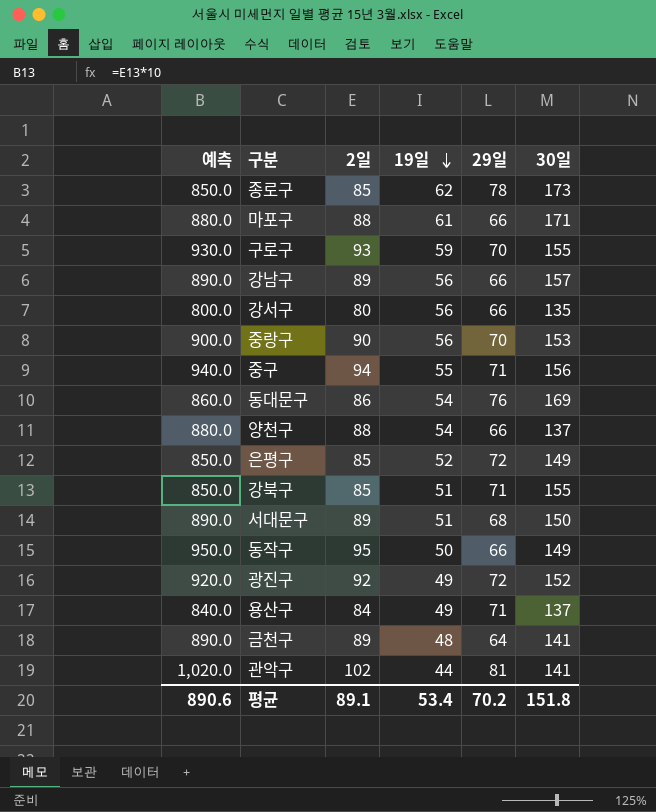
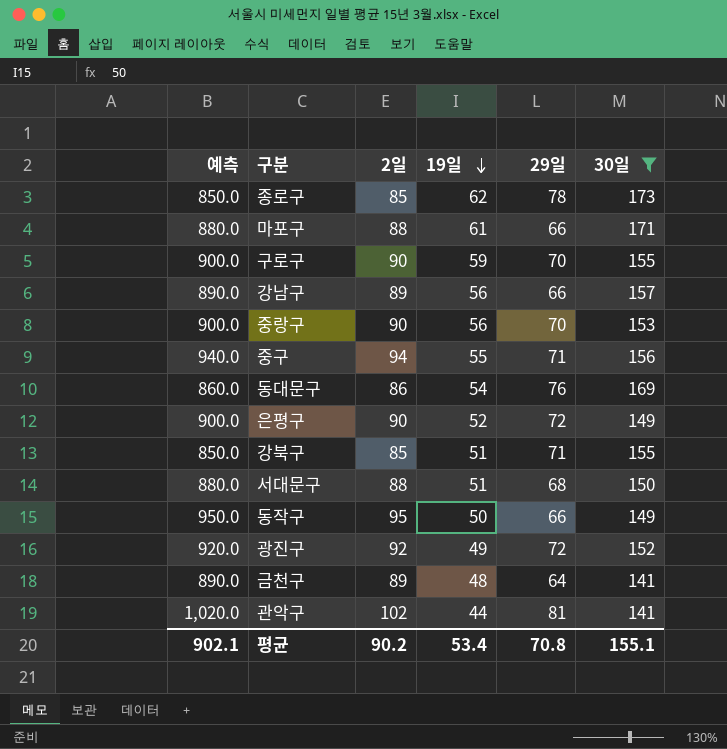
filter: none -> 30일 >= 141
구로구 | 예측: 930.0 -> 900.0
구로구 | 2일: 93 -> 90
은평구 | 예측: 850.0 -> 900.0
은평구 | 2일: 85 -> 90
서대문구 | 예측: 890.0 -> 880.0
서대문구 | 2일: 89 -> 88
평균 | 예측: 890.6 -> 902.1
평균 | 2일: 89.1 -> 90.2
평균 | 29일: 70.2 -> 70.8
평균 | 30일: 151.8 -> 155.1

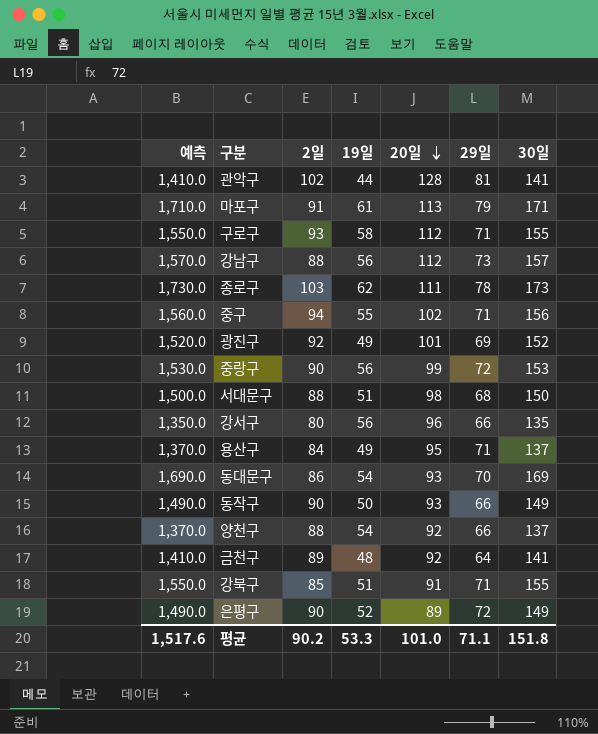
filter: 30일 >= 141 -> none
row order: 19일 descending -> 20일 descending
column 예측 | formula: [2일] * 10 -> [30일] * 10
column 20일 | position: none -> 5
마포구 | 2일: 88 -> 91
마포구 | 29일: 66 -> 79
구로구 | 2일: 90 -> 93
구로구 | 19일: 59 -> 58
구로구 | 29일: 70 -> 71
강남구 | 2일: 89 -> 88
강남구 | 29일: 66 -> 73
종로구 | 2일: 85 -> 103
광진구 | 29일: 72 -> 69
중랑구 | 29일: 70 -> 72
동대문구 | 29일: 76 -> 70
동작구 | 2일: 95 -> 90
평균 | 예측: 902.1 -> 1,517.6
평균 | 19일: 53.4 -> 53.3
평균 | 29일: 70.8 -> 71.1
평균 | 30일: 155.1 -> 151.8

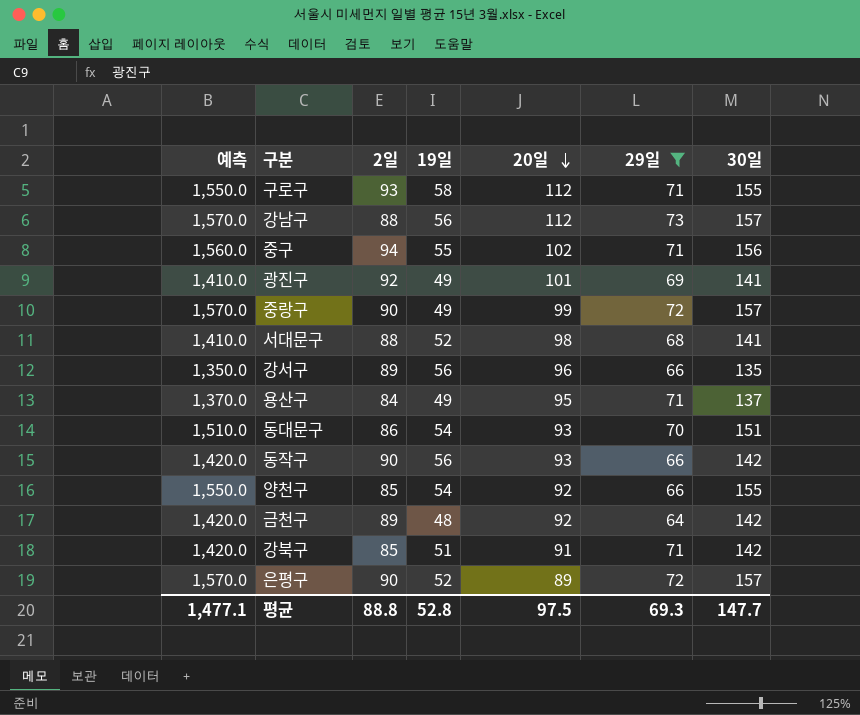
filter: none -> 29일 <= 73
광진구 | 예측: 1,520.0 -> 1,410.0
광진구 | 30일: 152 -> 141
중랑구 | 예측: 1,530.0 -> 1,570.0
중랑구 | 19일: 56 -> 49
중랑구 | 30일: 153 -> 157
서대문구 | 예측: 1,500.0 -> 1,410.0
서대문구 | 19일: 51 -> 52
서대문구 | 30일: 150 -> 141
강서구 | 2일: 80 -> 89
동대문구 | 예측: 1,690.0 -> 1,510.0
동대문구 | 30일: 169 -> 151
동작구 | 예측: 1,490.0 -> 1,420.0
동작구 | 19일: 50 -> 56
동작구 | 30일: 149 -> 142
양천구 | 예측: 1,370.0 -> 1,550.0
양천구 | 2일: 88 -> 85
양천구 | 30일: 137 -> 155
금천구 | 예측: 1,410.0 -> 1,420.0
금천구 | 30일: 141 -> 142
강북구 | 예측: 1,550.0 -> 1,420.0
강북구 | 30일: 155 -> 142
은평구 | 예측: 1,490.0 -> 1,570.0
은평구 | 30일: 149 -> 157
평균 | 예측: 1,517.6 -> 1,477.1
평균 | 2일: 90.2 -> 88.8
평균 | 19일: 53.3 -> 52.8
평균 | 20일: 101.0 -> 97.5
평균 | 29일: 71.1 -> 69.3
평균 | 30일: 151.8 -> 147.7

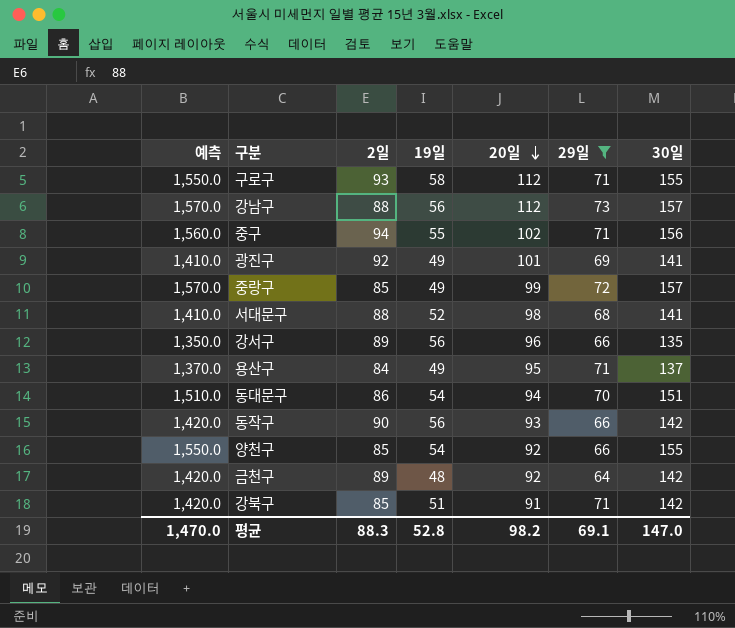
row 은평구: 1,570.0 | 90 | 52 | 89 | 72 | 157 -> none
중랑구 | 2일: 90 -> 85
동대문구 | 20일: 93 -> 94
평균 | 예측: 1,477.1 -> 1,470.0
평균 | 2일: 88.8 -> 88.3
평균 | 20일: 97.5 -> 98.2
평균 | 29일: 69.3 -> 69.1
평균 | 30일: 147.7 -> 147.0

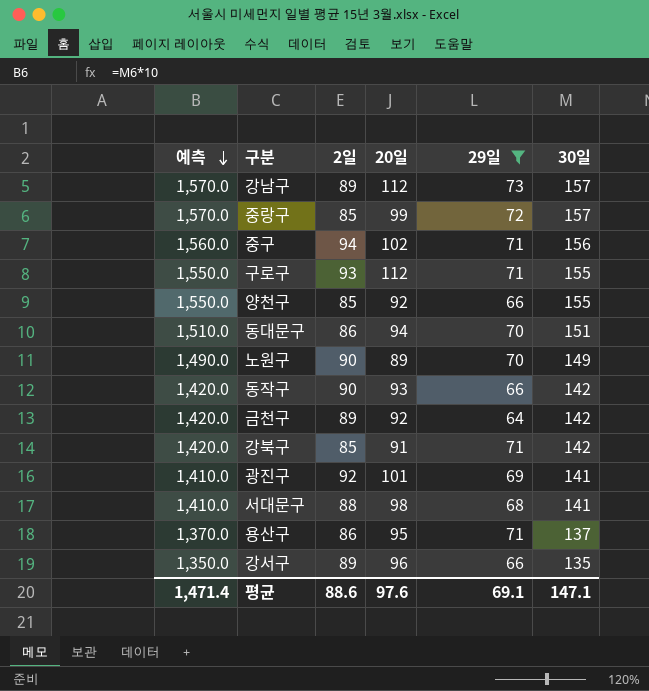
row order: 20일 descending -> 예측 descending
column 19일 | position: 4 -> none
강남구 | 2일: 88 -> 89
row 노원구: none -> 1,490.0 | 90 | 89 | 70 | 149
용산구 | 2일: 84 -> 86
평균 | 예측: 1,470.0 -> 1,471.4
평균 | 2일: 88.3 -> 88.6
평균 | 20일: 98.2 -> 97.6
평균 | 30일: 147.0 -> 147.1

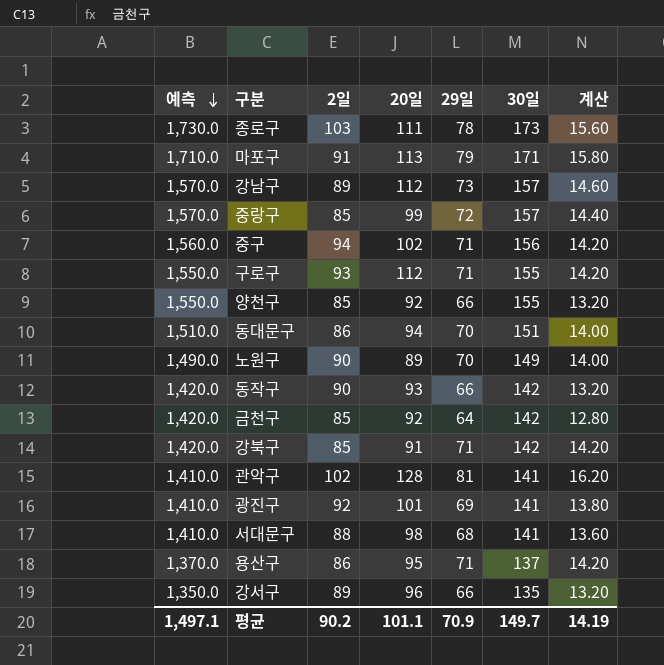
filter: 29일 <= 73 -> none
column 계산 | formula: none -> [29일] * 0.2
금천구 | 2일: 89 -> 85
평균 | 예측: 1,471.4 -> 1,497.1
평균 | 2일: 88.6 -> 90.2
평균 | 20일: 97.6 -> 101.1
평균 | 29일: 69.1 -> 70.9
평균 | 30일: 147.1 -> 149.7

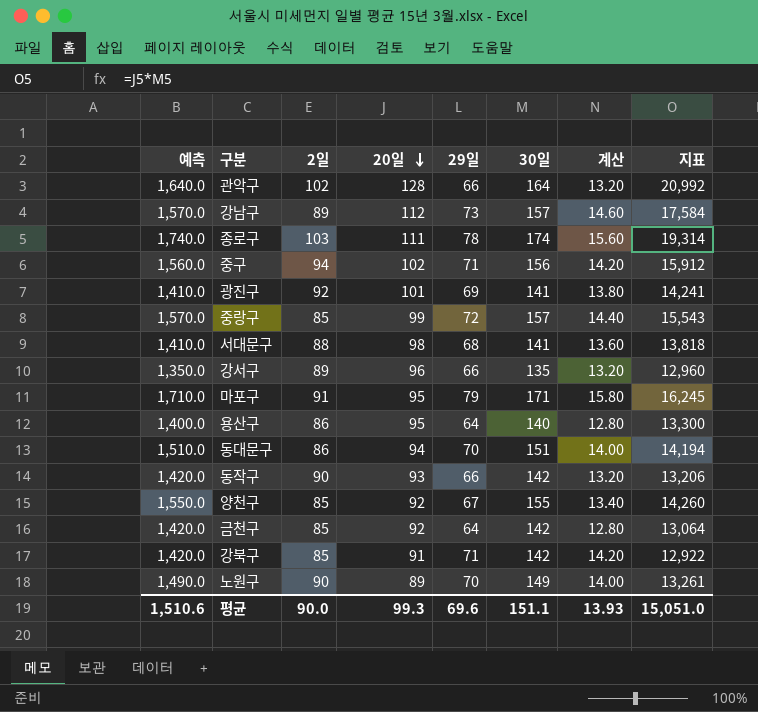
row order: 예측 descending -> 20일 descending
column 지표 | formula: none -> [20일] * [30일]
row 구로구: 1,550.0 | 93 | 112 | 71 | 155 | 14.20 -> none
관악구 | 예측: 1,410.0 -> 1,640.0
관악구 | 29일: 81 -> 66
관악구 | 30일: 141 -> 164
관악구 | 계산: 16.20 -> 13.20
종로구 | 예측: 1,730.0 -> 1,740.0
종로구 | 30일: 173 -> 174
마포구 | 20일: 113 -> 95
용산구 | 예측: 1,370.0 -> 1,400.0
용산구 | 29일: 71 -> 64
용산구 | 30일: 137 -> 140
용산구 | 계산: 14.20 -> 12.80
양천구 | 29일: 66 -> 67
양천구 | 계산: 13.20 -> 13.40
평균 | 예측: 1,497.1 -> 1,510.6
평균 | 2일: 90.2 -> 90.0
평균 | 20일: 101.1 -> 99.3
평균 | 29일: 70.9 -> 69.6
평균 | 30일: 149.7 -> 151.1
평균 | 계산: 14.19 -> 13.93

